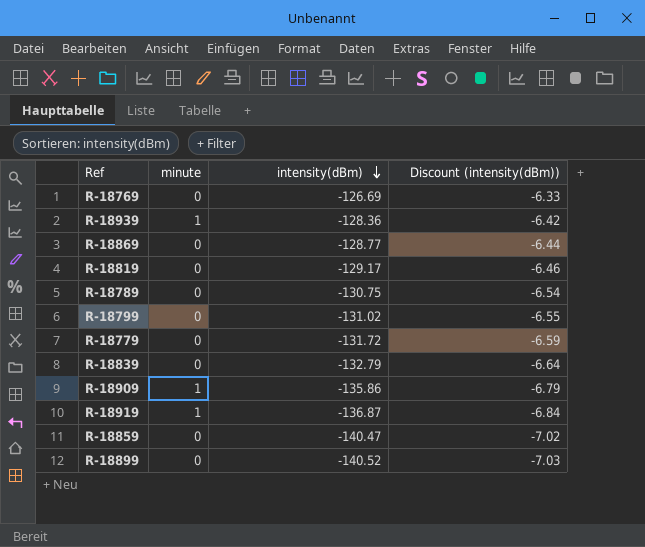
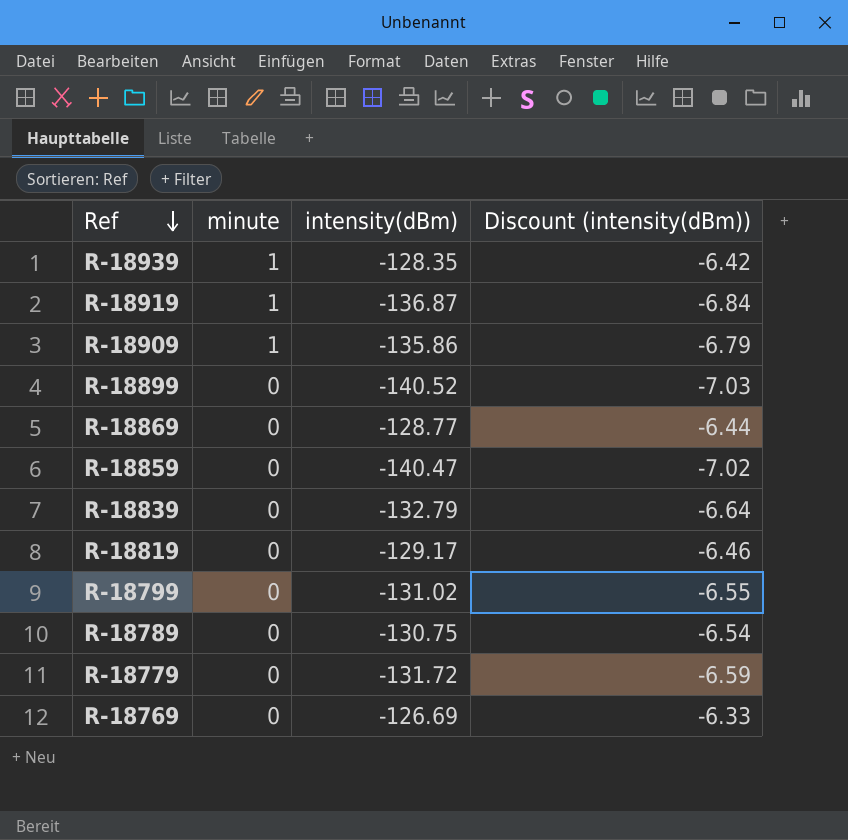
row order: intensity(dBm) descending -> Ref descending
R-18939 | intensity(dBm): -128.36 -> -128.35

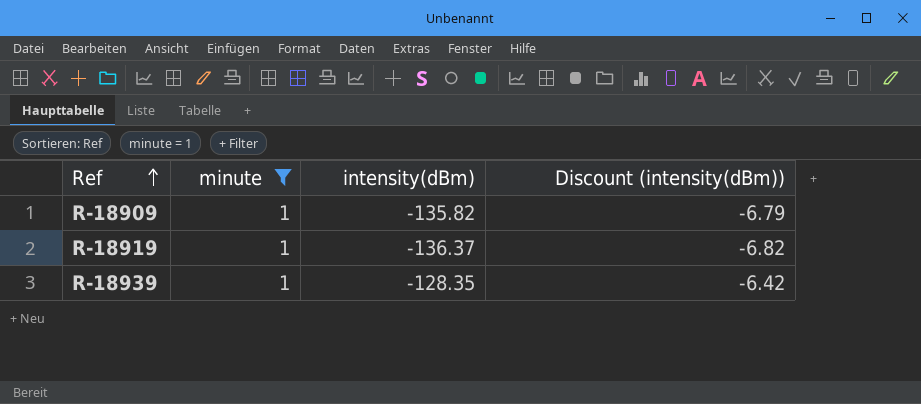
filter: none -> minute = 1
row order: Ref descending -> Ref ascending
R-18909 | intensity(dBm): -135.86 -> -135.82
R-18919 | intensity(dBm): -136.87 -> -136.37
R-18919 | Discount (intensity(dBm)): -6.84 -> -6.82

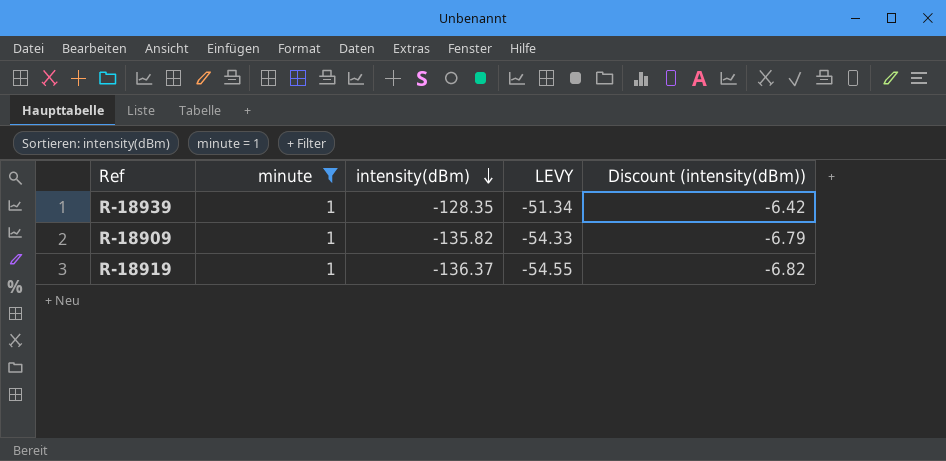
row order: Ref ascending -> intensity(dBm) descending
column LEVY | formula: none -> [intensity(dBm)] * 0.4

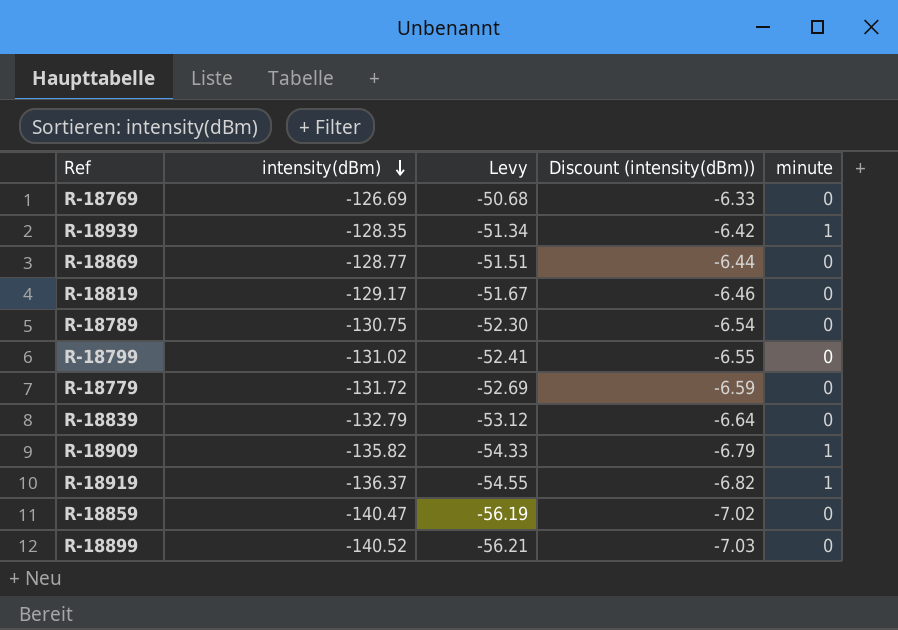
filter: minute = 1 -> none
column name: LEVY -> Levy
column minute | position: 2 -> 5

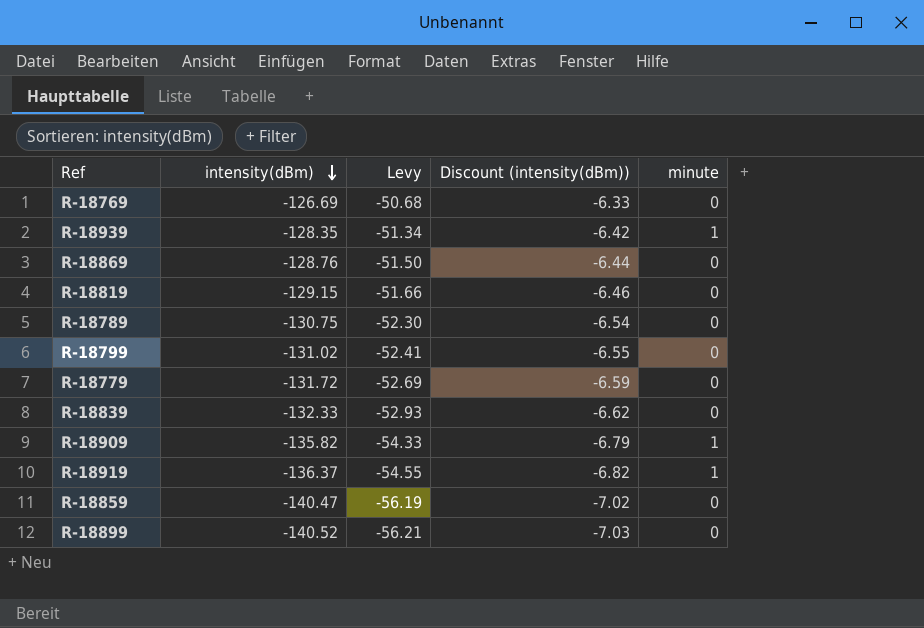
R-18869 | intensity(dBm): -128.77 -> -128.76
R-18869 | Levy: -51.51 -> -51.50
R-18819 | intensity(dBm): -129.17 -> -129.15
R-18819 | Levy: -51.67 -> -51.66
R-18839 | intensity(dBm): -132.79 -> -132.33
R-18839 | Levy: -53.12 -> -52.93
R-18839 | Discount (intensity(dBm)): -6.64 -> -6.62

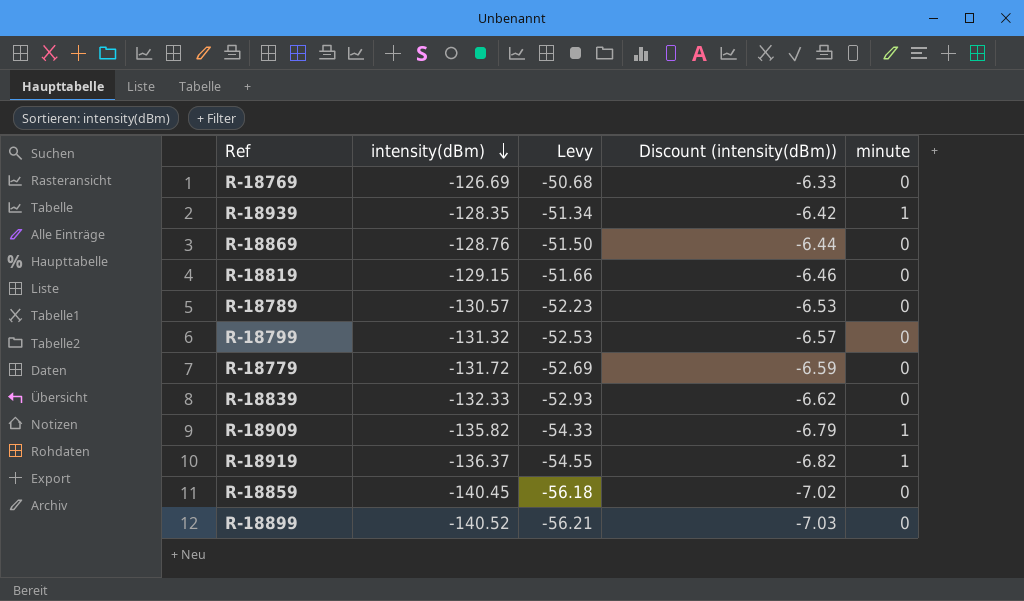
R-18789 | intensity(dBm): -130.75 -> -130.57
R-18789 | Levy: -52.30 -> -52.23
R-18789 | Discount (intensity(dBm)): -6.54 -> -6.53
R-18799 | intensity(dBm): -131.02 -> -131.32
R-18799 | Levy: -52.41 -> -52.53
R-18799 | Discount (intensity(dBm)): -6.55 -> -6.57
R-18859 | intensity(dBm): -140.47 -> -140.45
R-18859 | Levy: -56.19 -> -56.18

